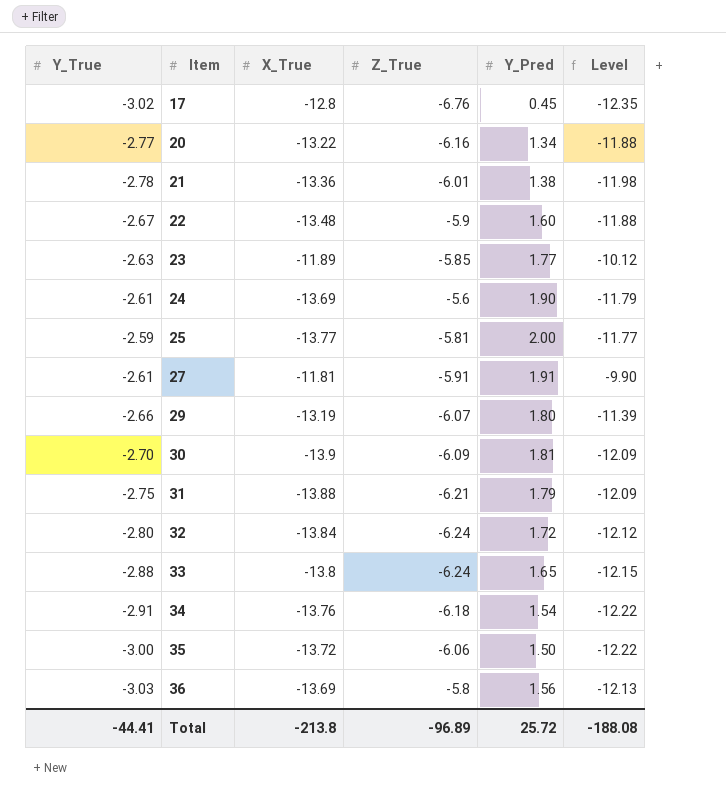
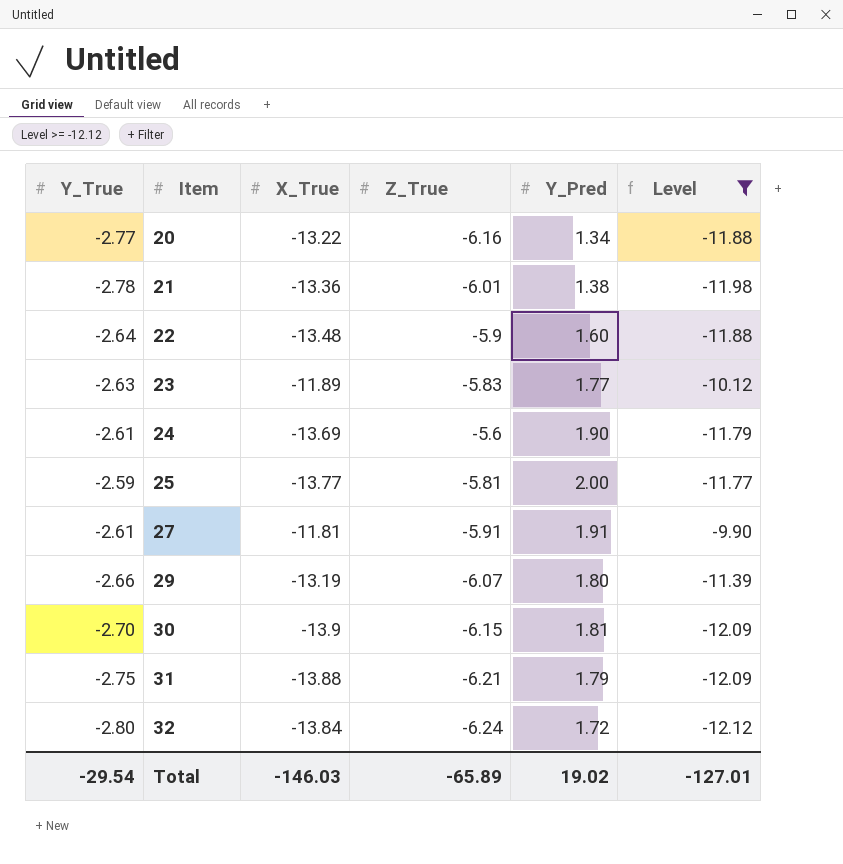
filter: none -> Level >= -12.12
22 | Y_True: -2.67 -> -2.64
23 | Z_True: -5.85 -> -5.83
30 | Z_True: -6.09 -> -6.15
Total | Y_True: -44.41 -> -29.54
Total | X_True: -213.8 -> -146.03
Total | Z_True: -96.89 -> -65.89
Total | Y_Pred: 25.72 -> 19.02
Total | Level: -188.08 -> -127.01

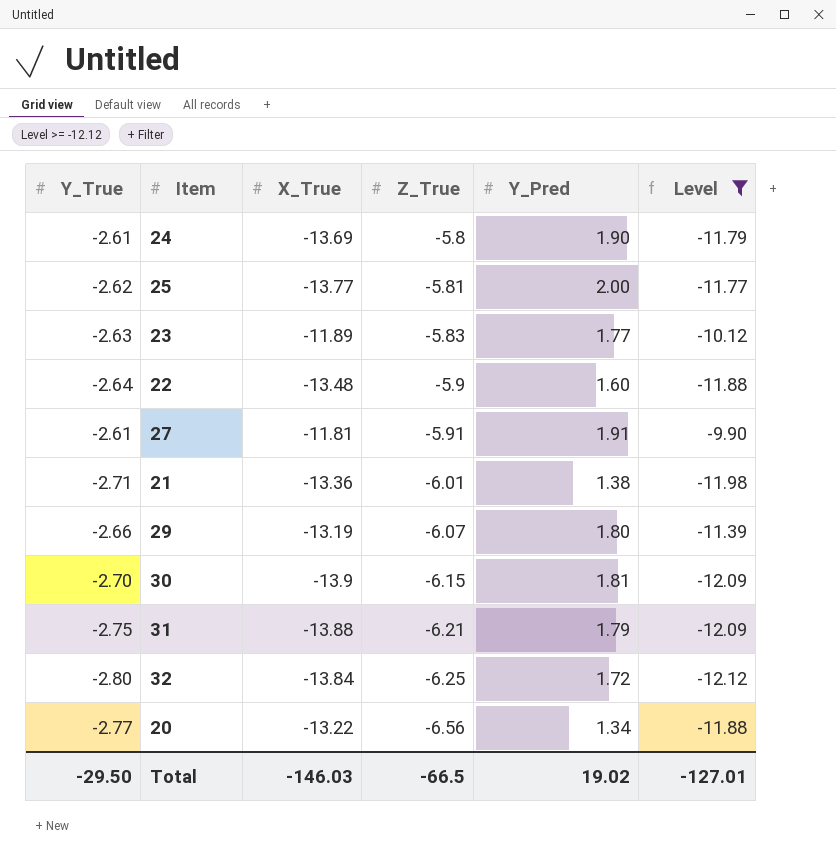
row order: Item ascending -> Z_True descending
24 | Z_True: -5.6 -> -5.8
25 | Y_True: -2.59 -> -2.62
21 | Y_True: -2.78 -> -2.71
32 | Z_True: -6.24 -> -6.25
20 | Z_True: -6.16 -> -6.56
Total | Y_True: -29.54 -> -29.50
Total | Z_True: -65.89 -> -66.5

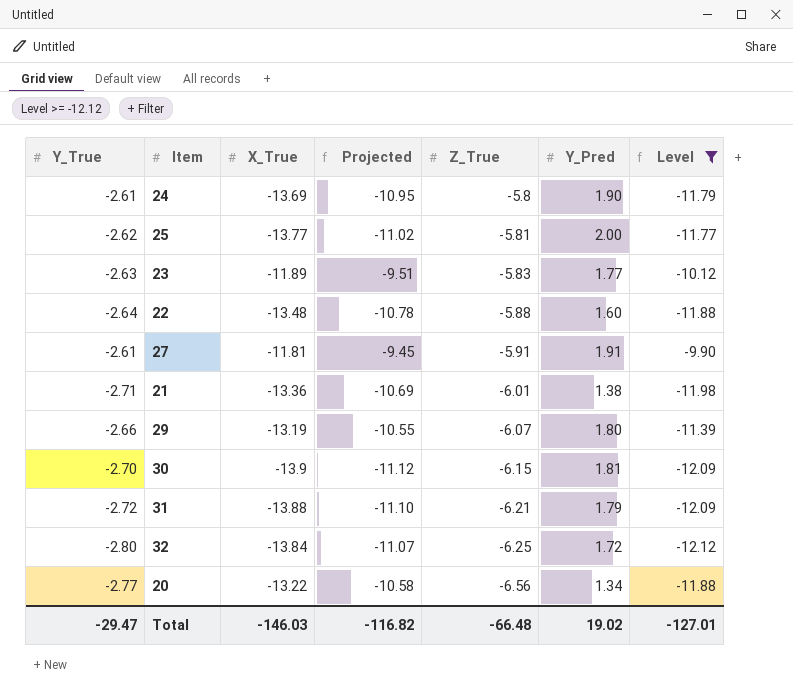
column Projected | formula: none -> [X_True] * 0.8
22 | Z_True: -5.9 -> -5.88
31 | Y_True: -2.75 -> -2.72
Total | Y_True: -29.50 -> -29.47
Total | Z_True: -66.5 -> -66.48

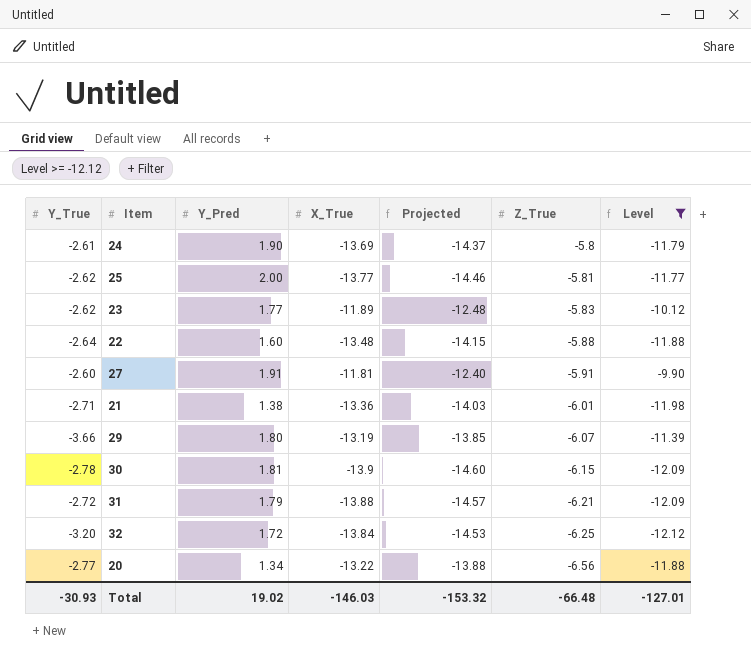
column Y_Pred | position: 6 -> 3
column Projected | formula: [X_True] * 0.8 -> [X_True] * 1.05
23 | Y_True: -2.63 -> -2.62
27 | Y_True: -2.61 -> -2.60
29 | Y_True: -2.66 -> -3.66
30 | Y_True: -2.70 -> -2.78
32 | Y_True: -2.80 -> -3.20
Total | Y_True: -29.47 -> -30.93
Total | Projected: -116.82 -> -153.32

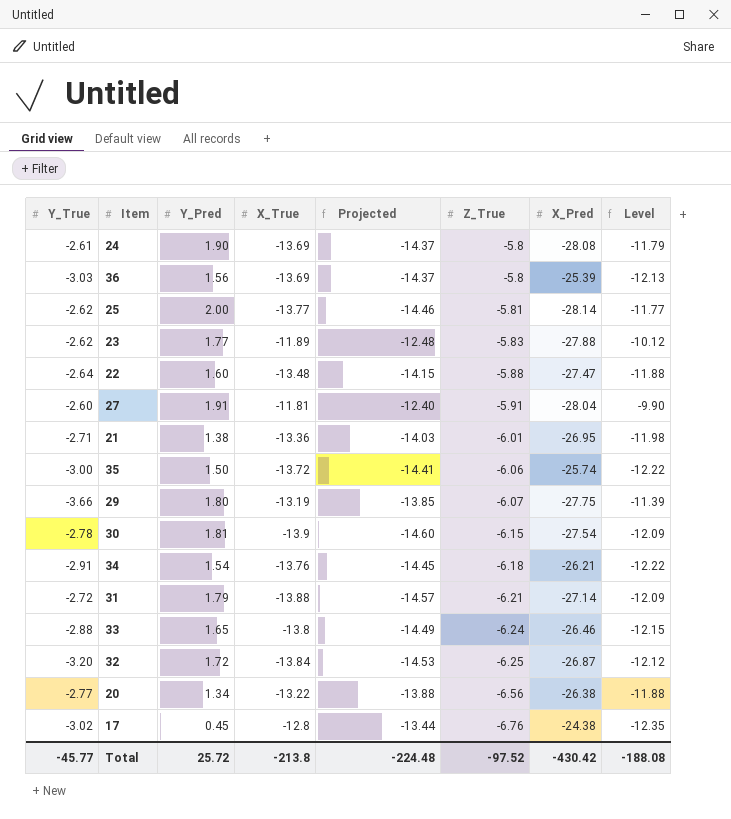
filter: Level >= -12.12 -> none
column X_Pred | position: none -> 7
Total | Y_True: -30.93 -> -45.77
Total | Y_Pred: 19.02 -> 25.72
Total | X_True: -146.03 -> -213.8
Total | Projected: -153.32 -> -224.48
Total | Z_True: -66.48 -> -97.52
Total | Level: -127.01 -> -188.08

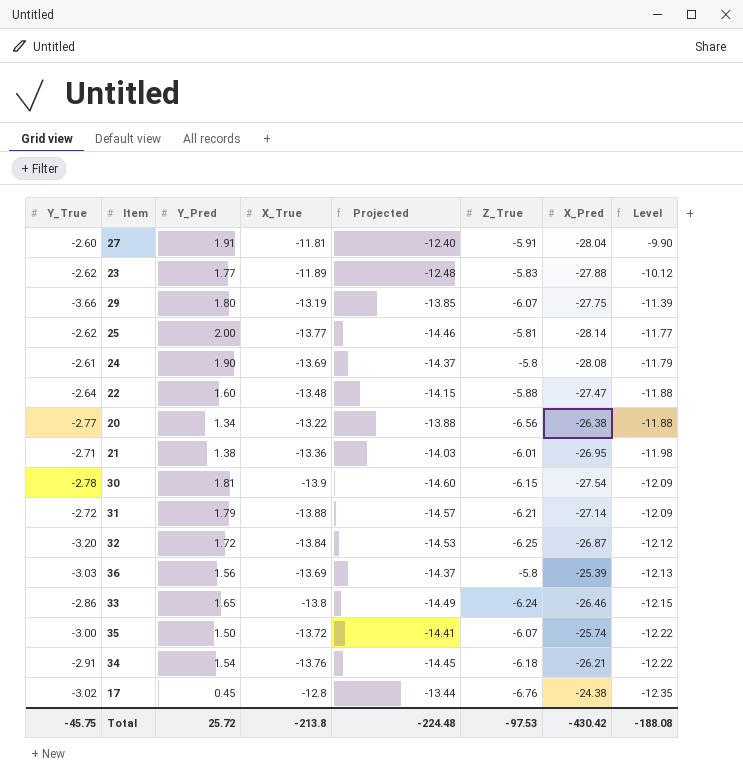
row order: Z_True descending -> Level descending
33 | Y_True: -2.88 -> -2.86
35 | Z_True: -6.06 -> -6.07
Total | Y_True: -45.77 -> -45.75
Total | Z_True: -97.52 -> -97.53

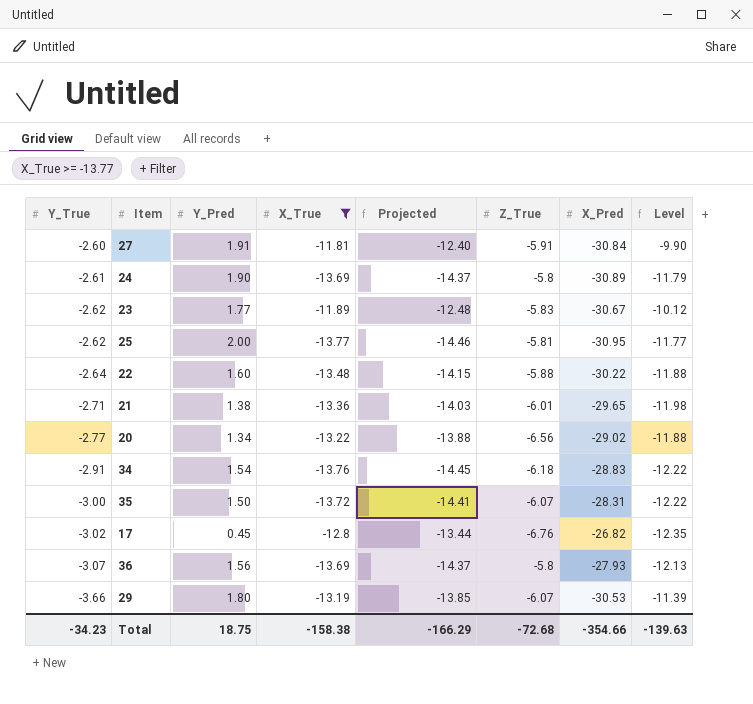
filter: none -> X_True >= -13.77
row order: Level descending -> Y_True descending
27 | X_Pred: -28.04 -> -30.84
24 | X_Pred: -28.08 -> -30.89
23 | X_Pred: -27.88 -> -30.67
25 | X_Pred: -28.14 -> -30.95
22 | X_Pred: -27.47 -> -30.22
21 | X_Pred: -26.95 -> -29.65
20 | X_Pred: -26.38 -> -29.02
34 | X_Pred: -26.21 -> -28.83
35 | X_Pred: -25.74 -> -28.31
17 | X_Pred: -24.38 -> -26.82
36 | Y_True: -3.03 -> -3.07
36 | X_Pred: -25.39 -> -27.93
29 | X_Pred: -27.75 -> -30.53
Total | Y_True: -45.75 -> -34.23
Total | Y_Pred: 25.72 -> 18.75
Total | X_True: -213.8 -> -158.38
Total | Projected: -224.48 -> -166.29
Total | Z_True: -97.53 -> -72.68
Total | X_Pred: -430.42 -> -354.66
Total | Level: -188.08 -> -139.63

